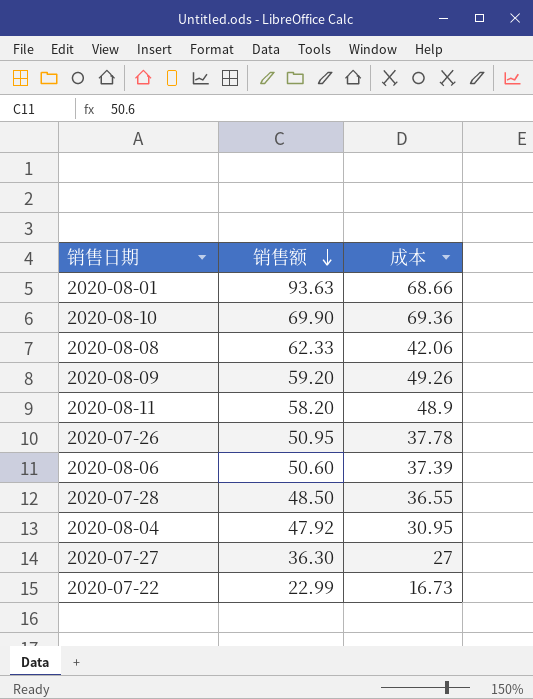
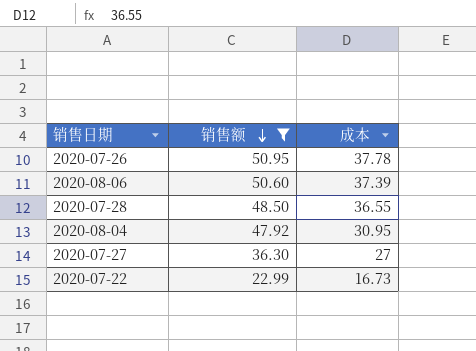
filter: none -> 销售额 <= 50.95

